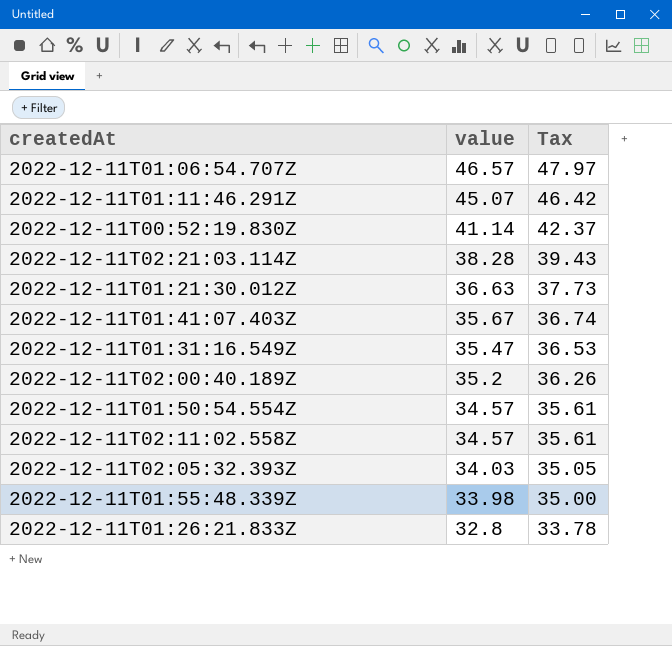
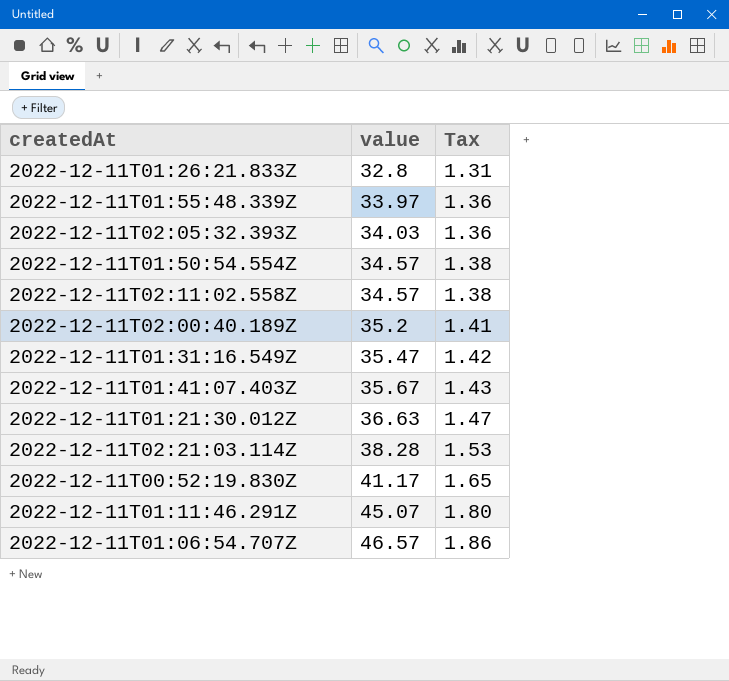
row order: value descending -> value ascending
column Tax | formula: [value] * 1.03 -> [value] * 0.04
2022-12-11T01:55:48.339Z | value: 33.98 -> 33.97
2022-12-11T00:52:19.830Z | value: 41.14 -> 41.17

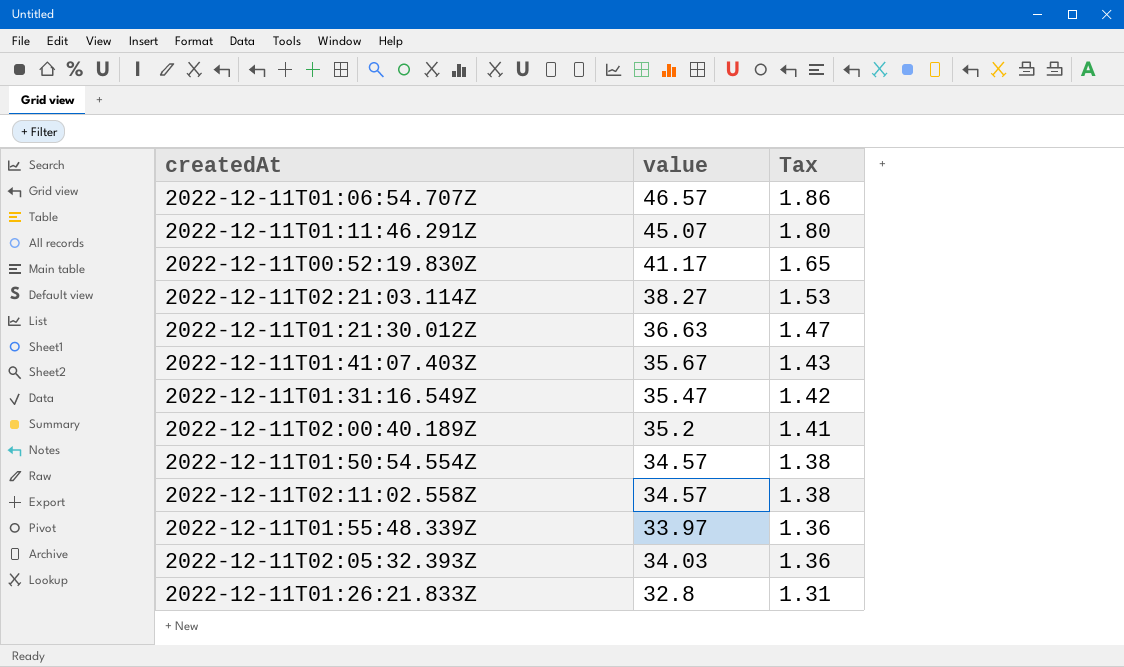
row order: value ascending -> Tax descending
2022-12-11T02:21:03.114Z | value: 38.28 -> 38.27

